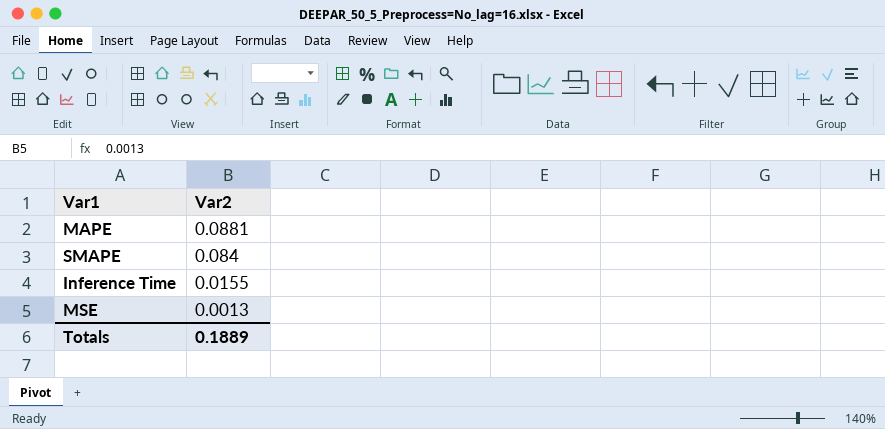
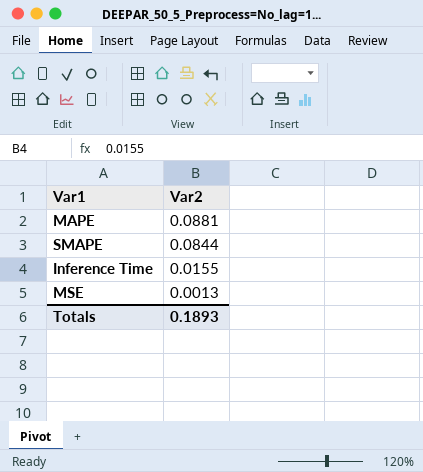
SMAPE | Var2: 0.084 -> 0.0844
Totals | Var2: 0.1889 -> 0.1893

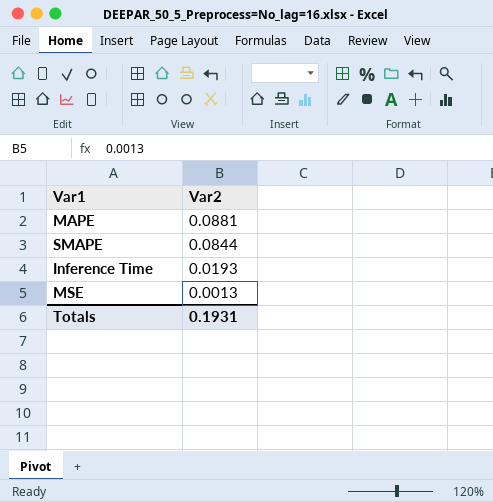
Inference Time | Var2: 0.0155 -> 0.0193
Totals | Var2: 0.1893 -> 0.1931

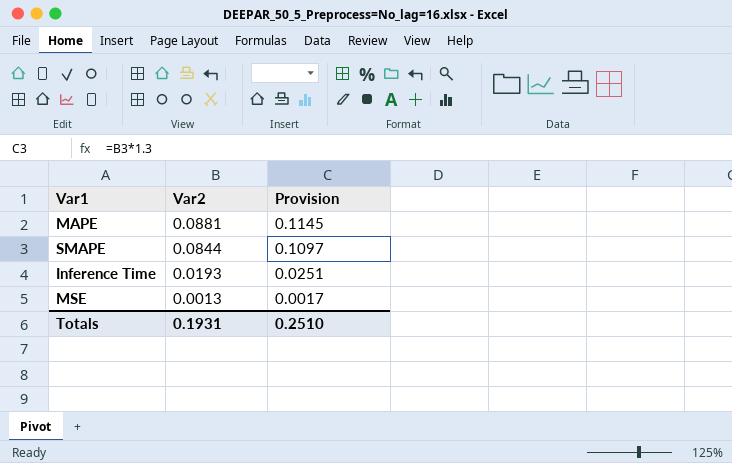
column Provision | formula: none -> [Var2] * 1.3

